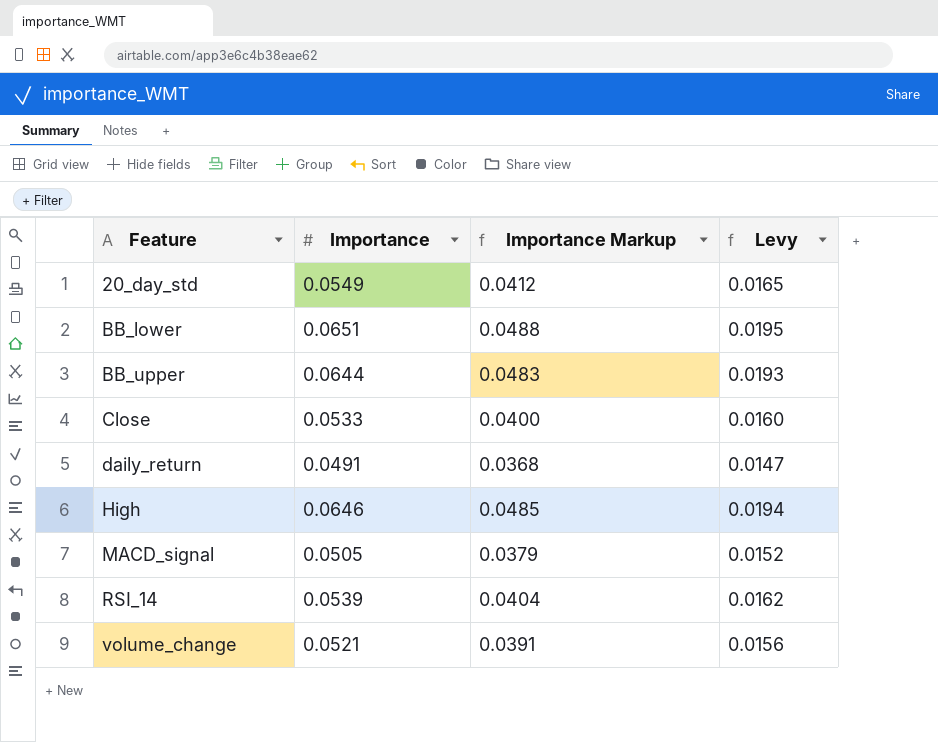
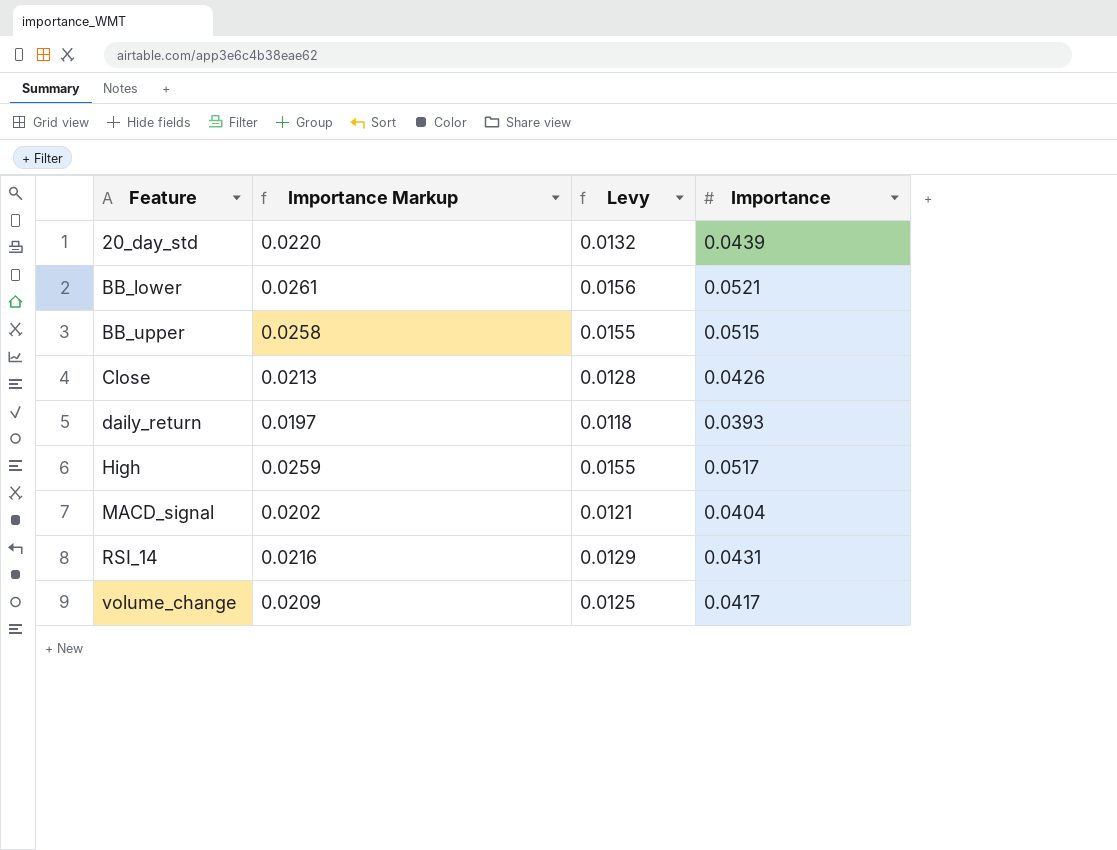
column Importance Markup | formula: [Importance] * 0.75 -> [Importance] * 0.5
column Importance | position: 2 -> 4
20_day_std | Levy: 0.0165 -> 0.0132
20_day_std | Importance: 0.0549 -> 0.0439
BB_lower | Levy: 0.0195 -> 0.0156
BB_lower | Importance: 0.0651 -> 0.0521
BB_upper | Levy: 0.0193 -> 0.0155
BB_upper | Importance: 0.0644 -> 0.0515
Close | Levy: 0.0160 -> 0.0128
Close | Importance: 0.0533 -> 0.0426
daily_return | Levy: 0.0147 -> 0.0118
daily_return | Importance: 0.0491 -> 0.0393
High | Levy: 0.0194 -> 0.0155
High | Importance: 0.0646 -> 0.0517
MACD_signal | Levy: 0.0152 -> 0.0121
MACD_signal | Importance: 0.0505 -> 0.0404
RSI_14 | Levy: 0.0162 -> 0.0129
RSI_14 | Importance: 0.0539 -> 0.0431
volume_change | Levy: 0.0156 -> 0.0125
volume_change | Importance: 0.0521 -> 0.0417

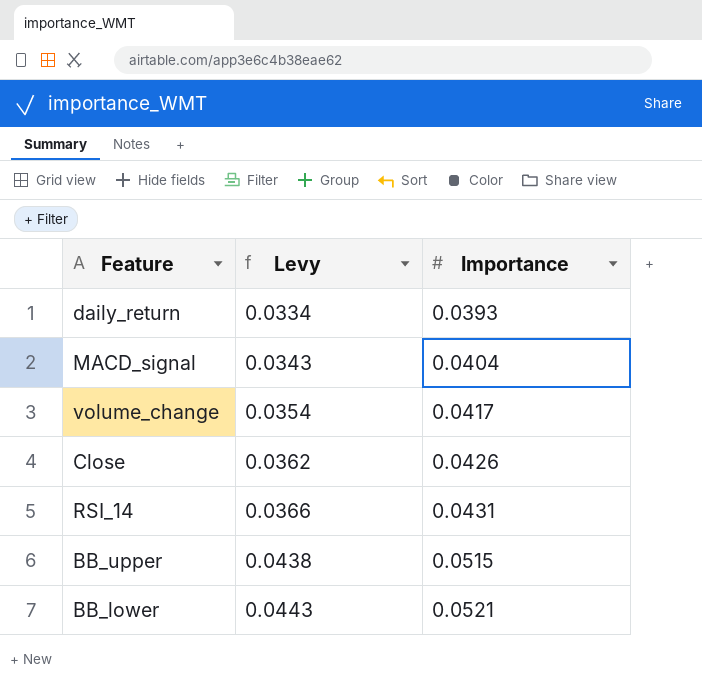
row order: Feature ascending -> Levy ascending
column Importance Markup | formula: [Importance] * 0.5 -> none
column Levy | formula: [Importance] * 0.3 -> [Importance] * 0.85
row 20_day_std: 0.0220 | 0.0132 | 0.0439 -> none
row High: 0.0259 | 0.0155 | 0.0517 -> none

